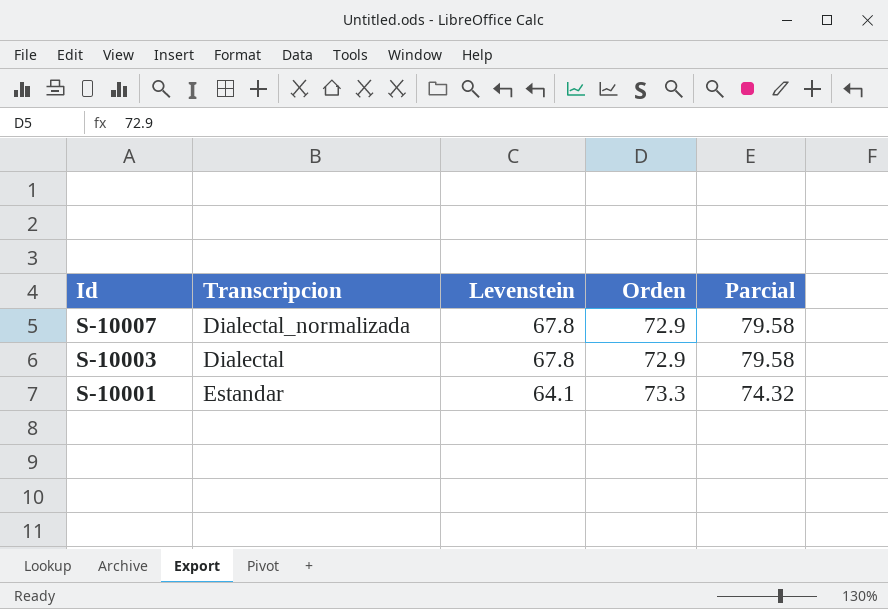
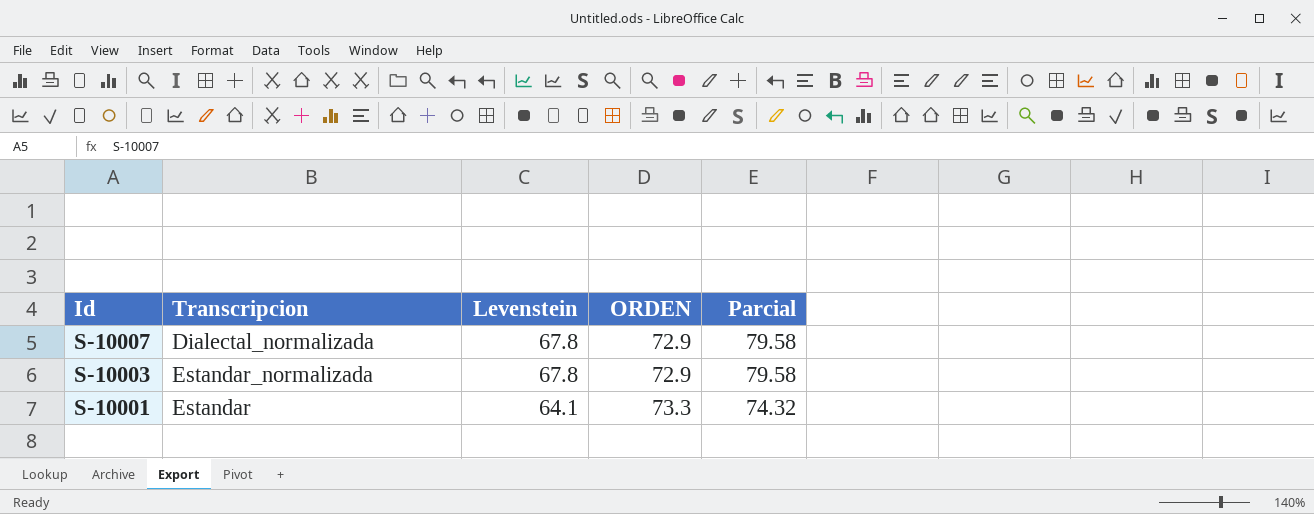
column name: Orden -> ORDEN
S-10003 | Transcripcion: Dialectal -> Estandar_normalizada

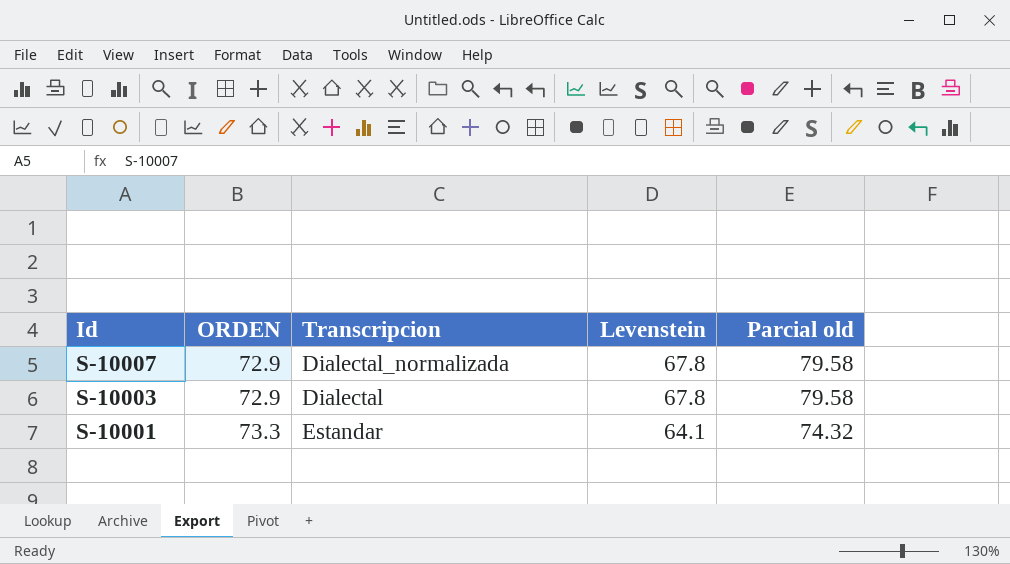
column ORDEN | position: 4 -> 2
column name: Parcial -> Parcial old
S-10003 | Transcripcion: Estandar_normalizada -> Dialectal

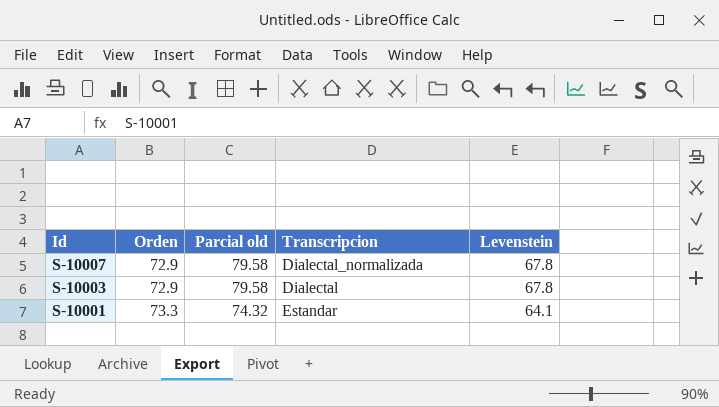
column name: ORDEN -> Orden
column Parcial old | position: 5 -> 3

